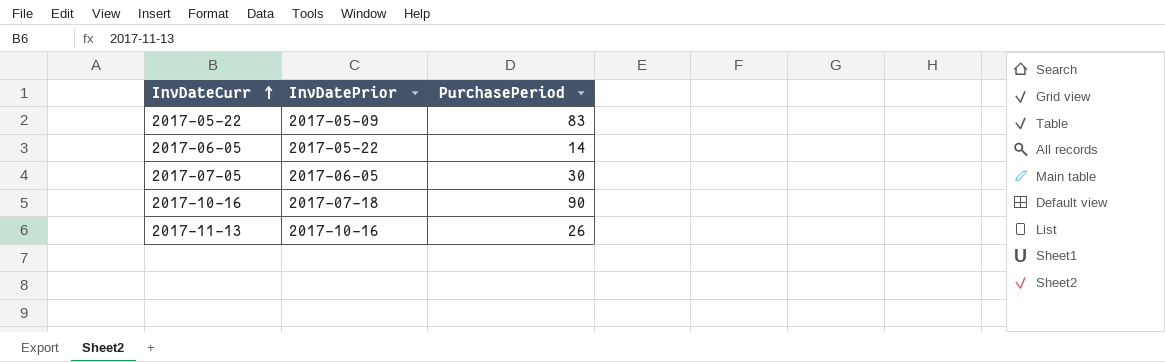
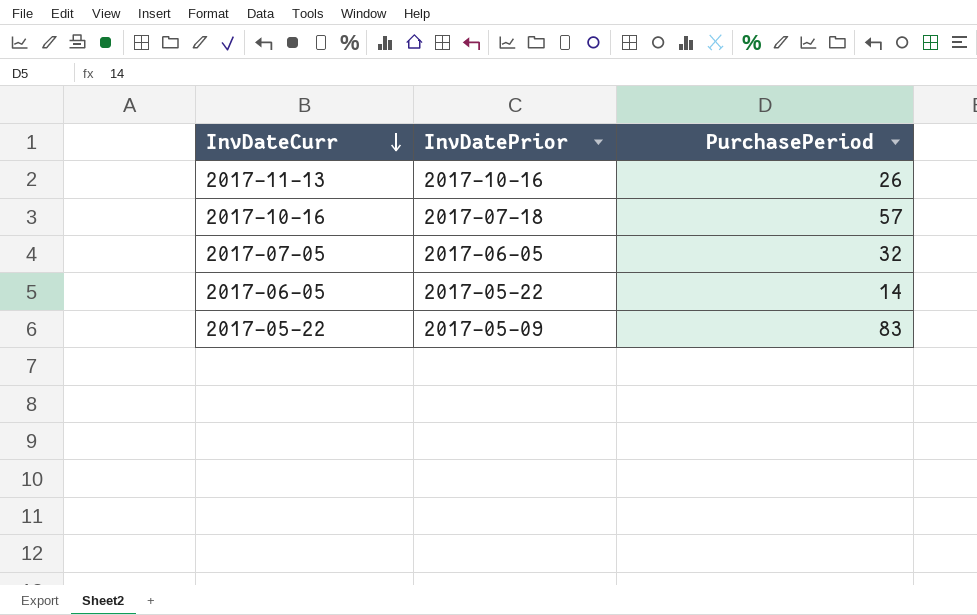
row order: InvDateCurr ascending -> InvDateCurr descending
2017-10-16 | PurchasePeriod: 90 -> 57
2017-07-05 | PurchasePeriod: 30 -> 32

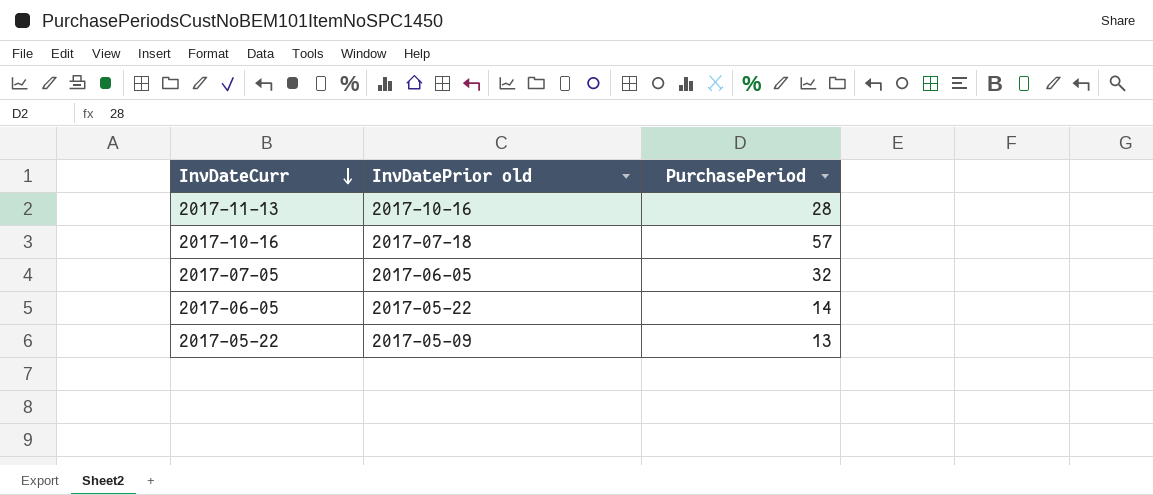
column name: InvDatePrior -> InvDatePrior old
2017-11-13 | PurchasePeriod: 26 -> 28
2017-05-22 | PurchasePeriod: 83 -> 13

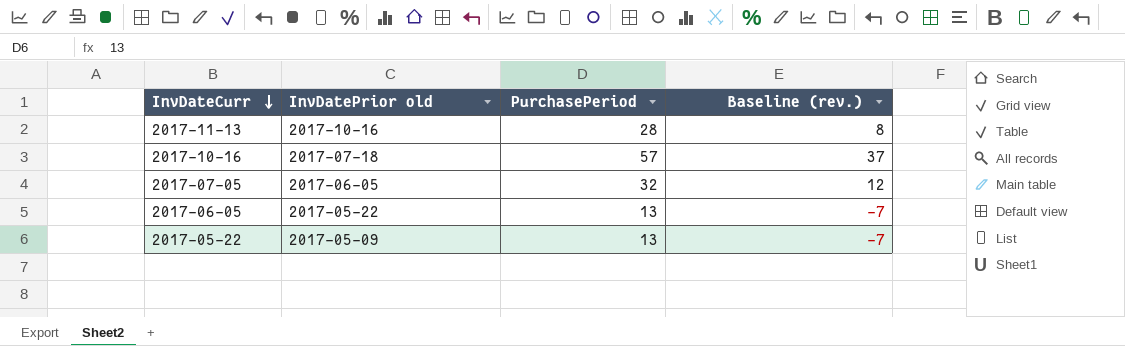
column Baseline (rev.) | formula: none -> [PurchasePeriod] - 20
2017-06-05 | PurchasePeriod: 14 -> 13

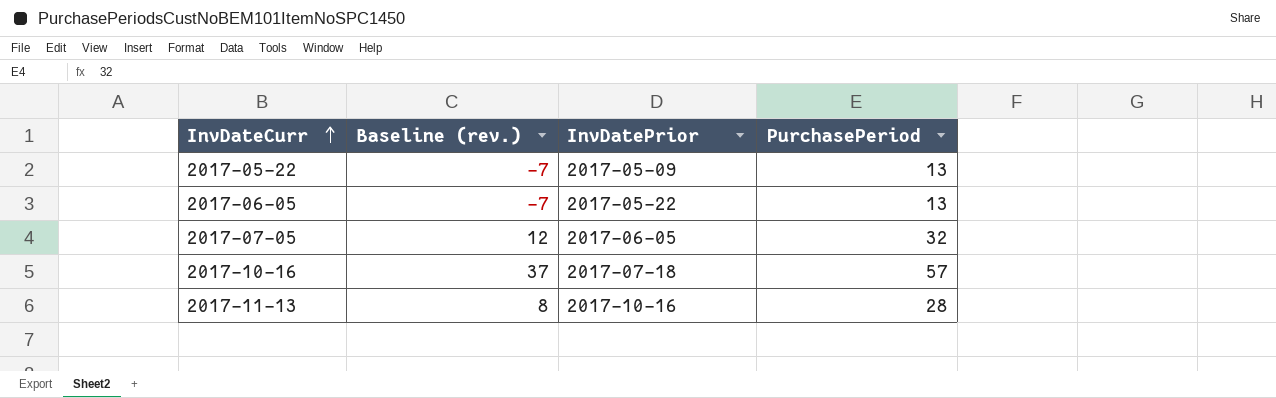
row order: InvDateCurr descending -> InvDateCurr ascending
column Baseline (rev.) | position: 4 -> 2
column name: InvDatePrior old -> InvDatePrior

